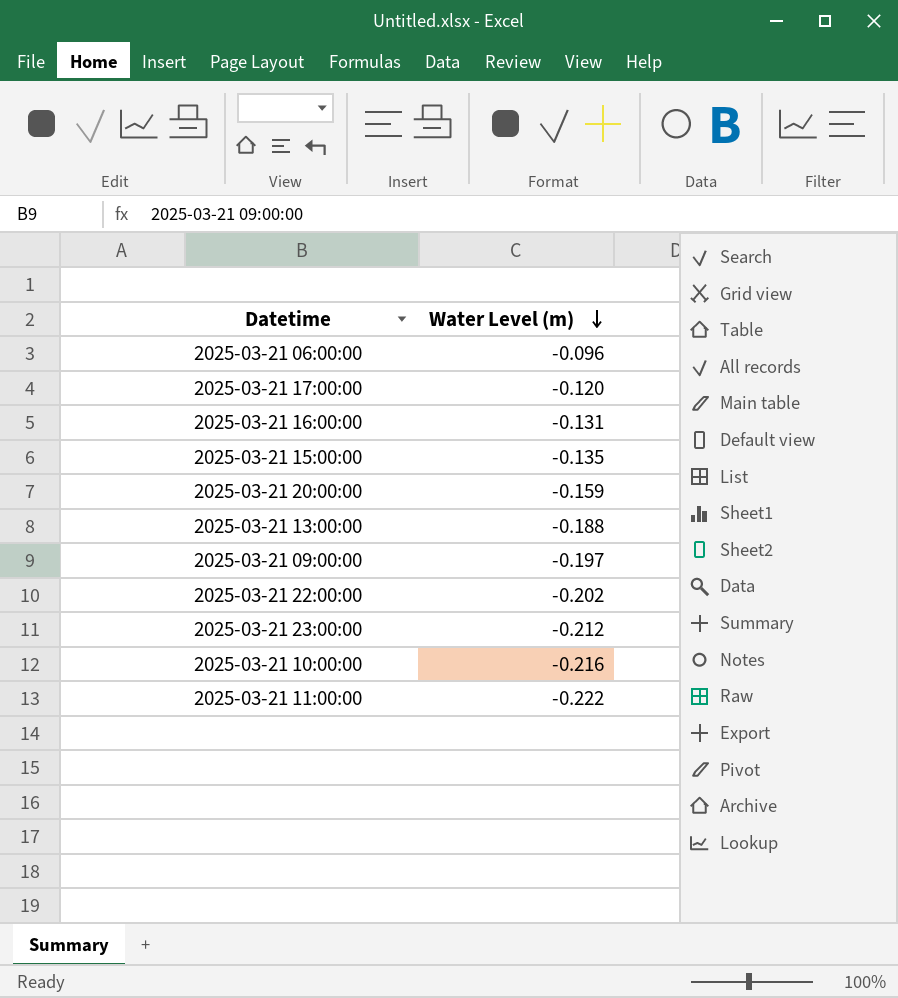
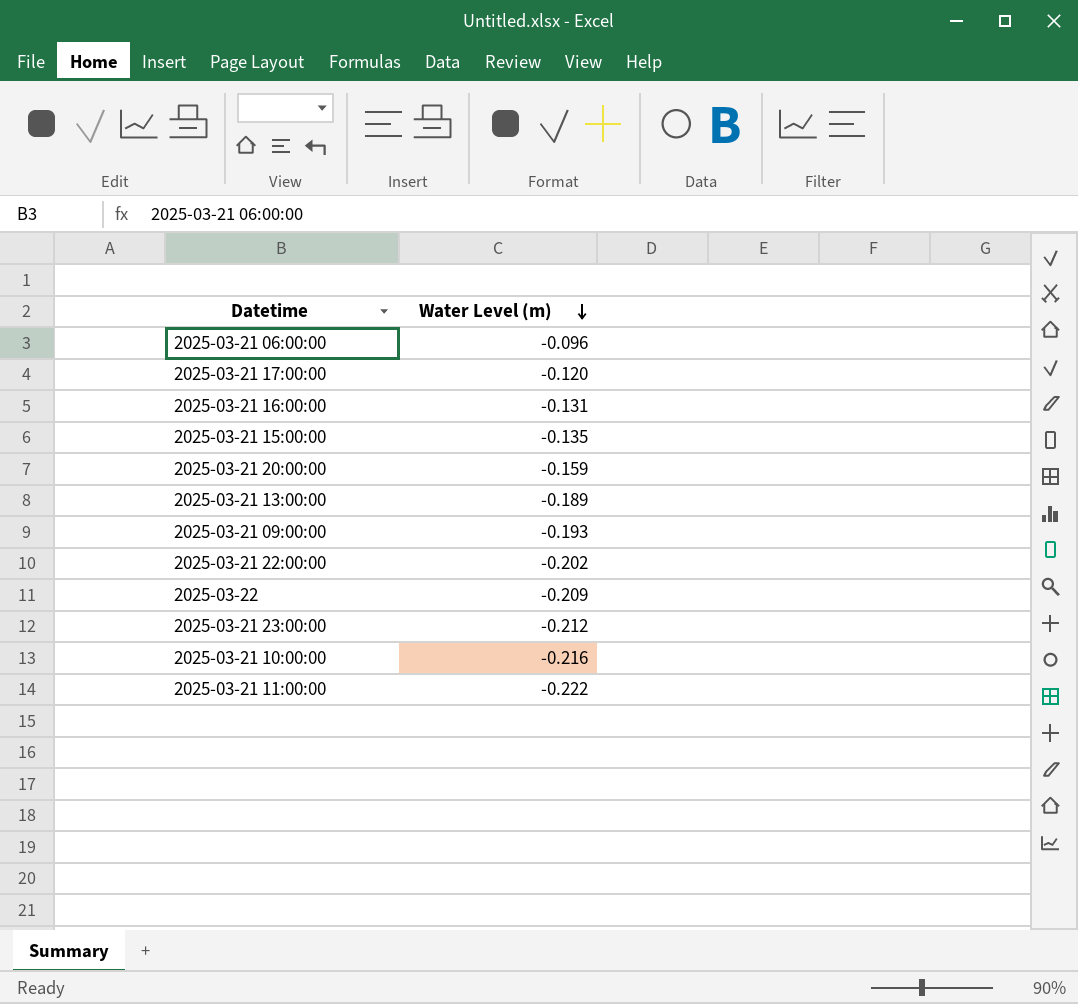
2025-03-21 13:00:00 | Water Level (m): -0.188 -> -0.189
2025-03-21 09:00:00 | Water Level (m): -0.197 -> -0.193
row 2025-03-22: none -> -0.209

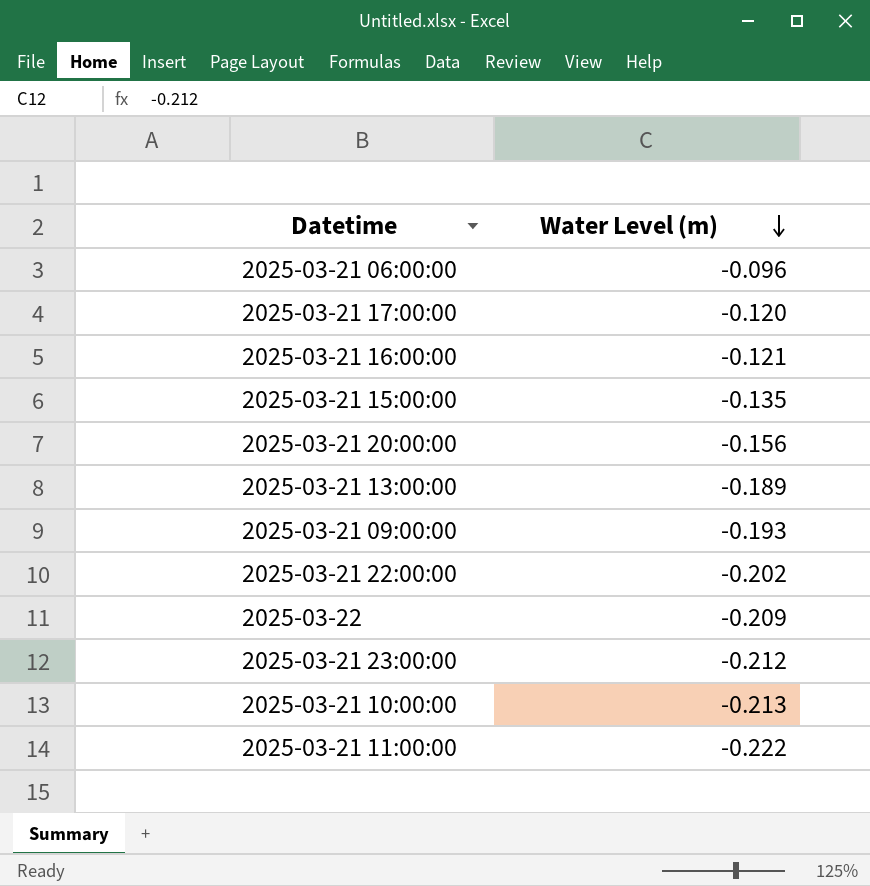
2025-03-21 16:00:00 | Water Level (m): -0.131 -> -0.121
2025-03-21 20:00:00 | Water Level (m): -0.159 -> -0.156
2025-03-21 10:00:00 | Water Level (m): -0.216 -> -0.213

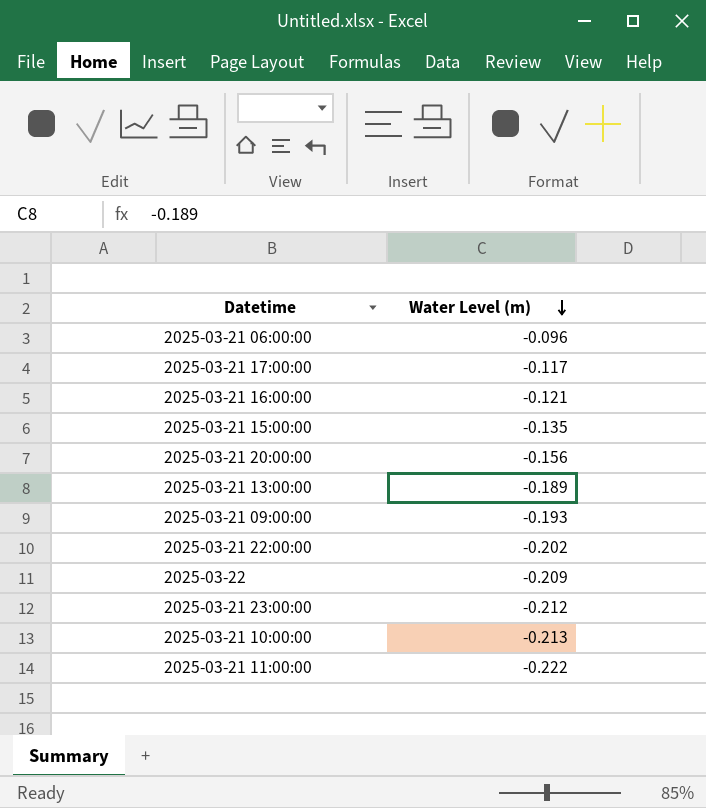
2025-03-21 17:00:00 | Water Level (m): -0.120 -> -0.117

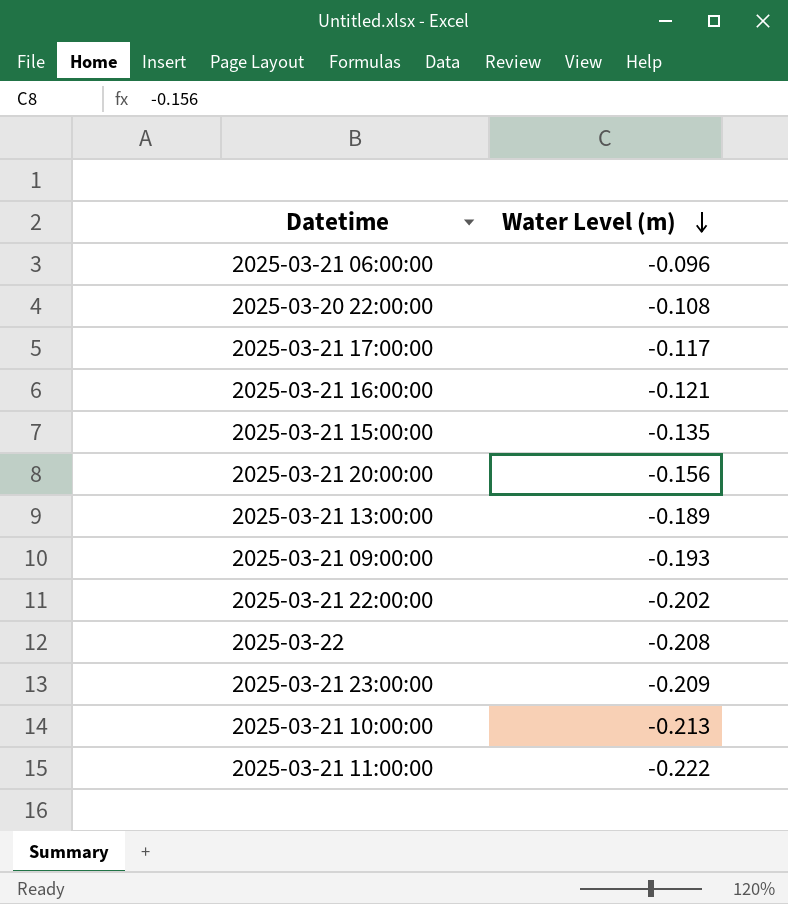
row 2025-03-20 22:00:00: none -> -0.108
2025-03-22 | Water Level (m): -0.209 -> -0.208
2025-03-21 23:00:00 | Water Level (m): -0.212 -> -0.209

